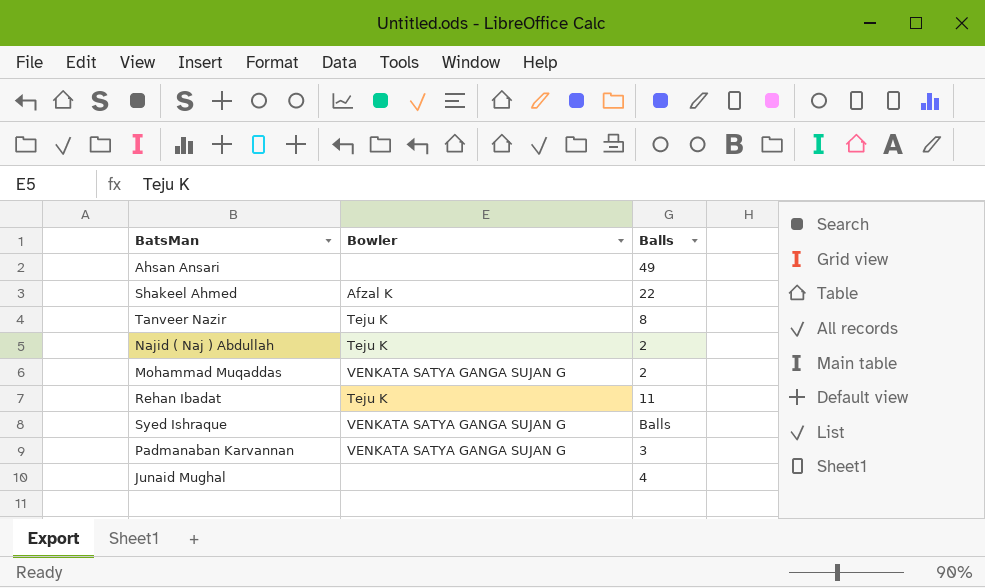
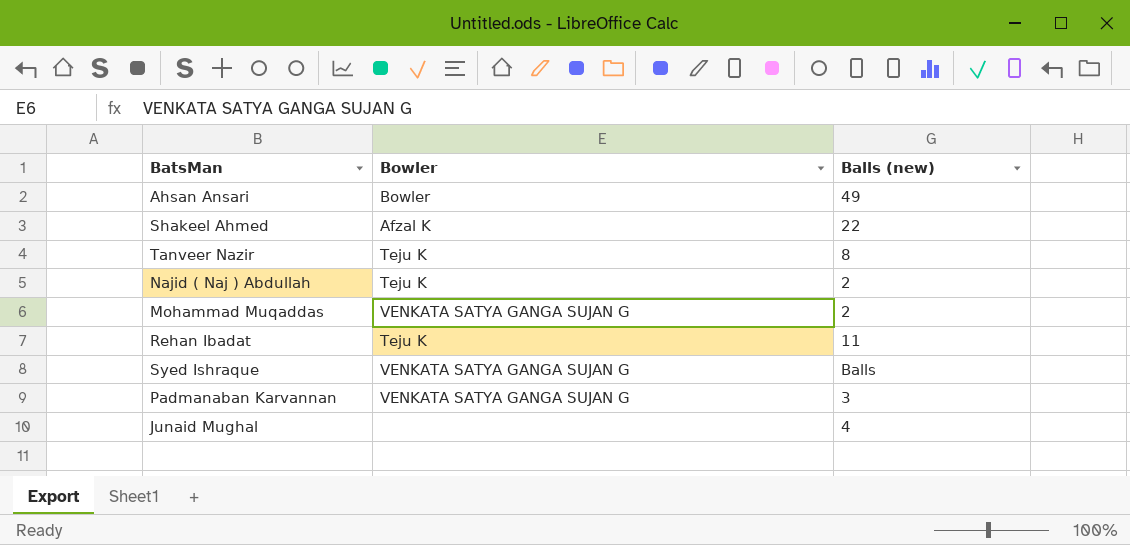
column name: Balls -> Balls (new)
Ahsan Ansari | Bowler: none -> Bowler

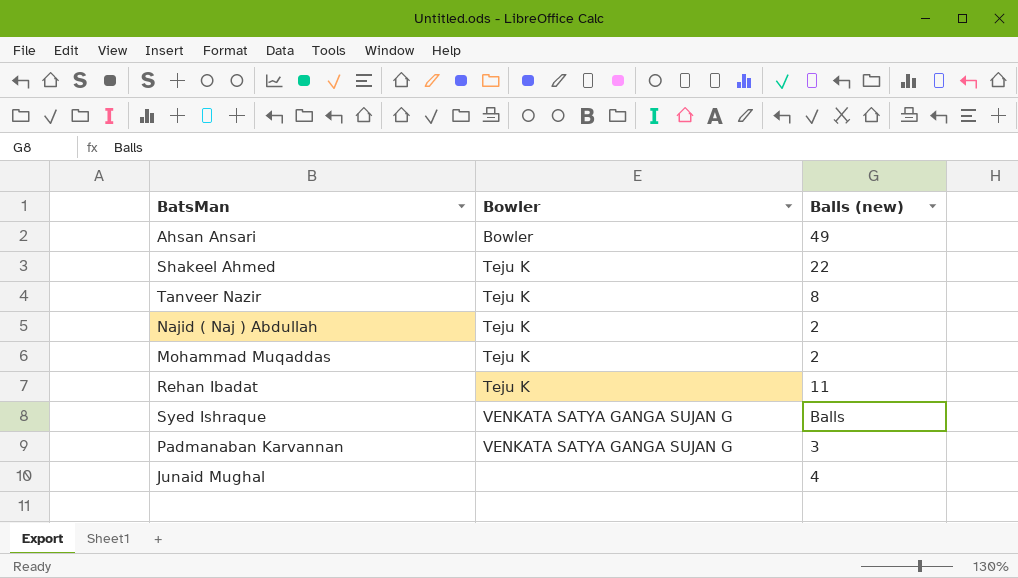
Shakeel Ahmed | Bowler: Afzal K -> Teju K
Mohammad Muqaddas | Bowler: VENKATA SATYA GANGA SUJAN G -> Teju K

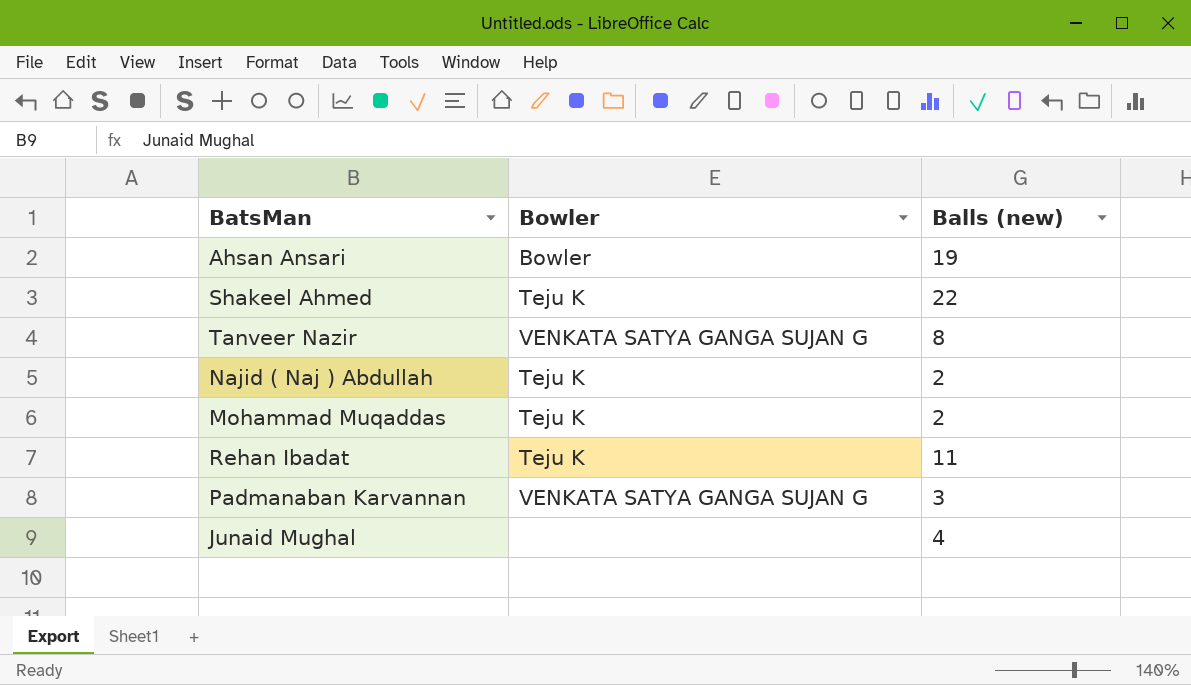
row Syed Ishraque: VENKATA SATYA GANGA SUJAN G | Balls -> none
Ahsan Ansari | Balls (new): 49 -> 19
Tanveer Nazir | Bowler: Teju K -> VENKATA SATYA GANGA SUJAN G

